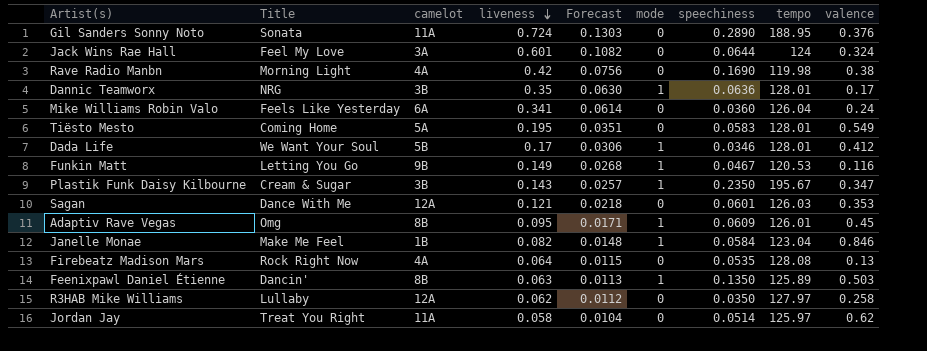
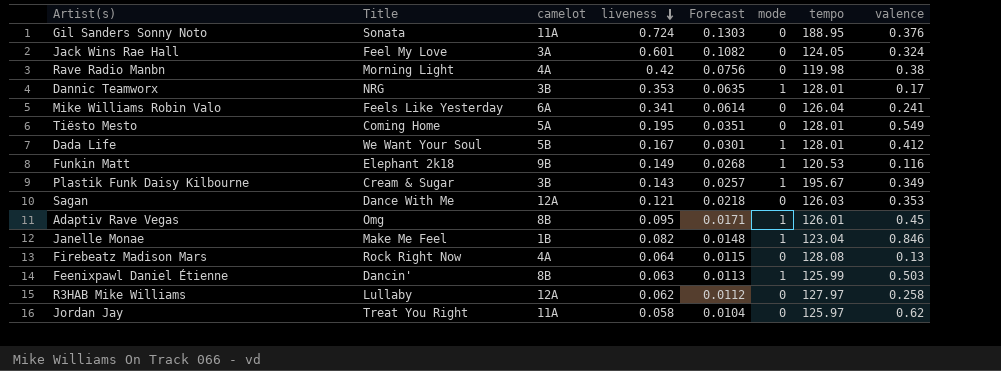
column speechiness | position: 7 -> none
Jack Wins Rae Hall | tempo: 124 -> 124.05
Dannic Teamworx | liveness: 0.35 -> 0.353
Dannic Teamworx | Forecast: 0.0630 -> 0.0635
Mike Williams Robin Valo | valence: 0.24 -> 0.241
Dada Life | liveness: 0.17 -> 0.167
Dada Life | Forecast: 0.0306 -> 0.0301
Funkin Matt | Title: Letting You Go -> Elephant 2k18
Plastik Funk Daisy Kilbourne | valence: 0.347 -> 0.349
Feenixpawl Daniel Étienne | tempo: 125.89 -> 125.99

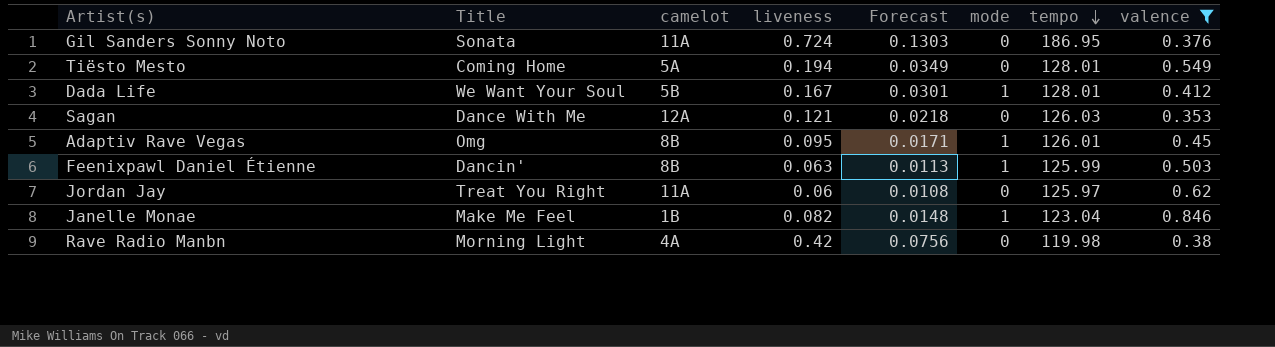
filter: none -> valence >= 0.353
row order: liveness descending -> tempo descending
Gil Sanders Sonny Noto | tempo: 188.95 -> 186.95
Tiësto Mesto | liveness: 0.195 -> 0.194
Tiësto Mesto | Forecast: 0.0351 -> 0.0349
Jordan Jay | liveness: 0.058 -> 0.06
Jordan Jay | Forecast: 0.0104 -> 0.0108

